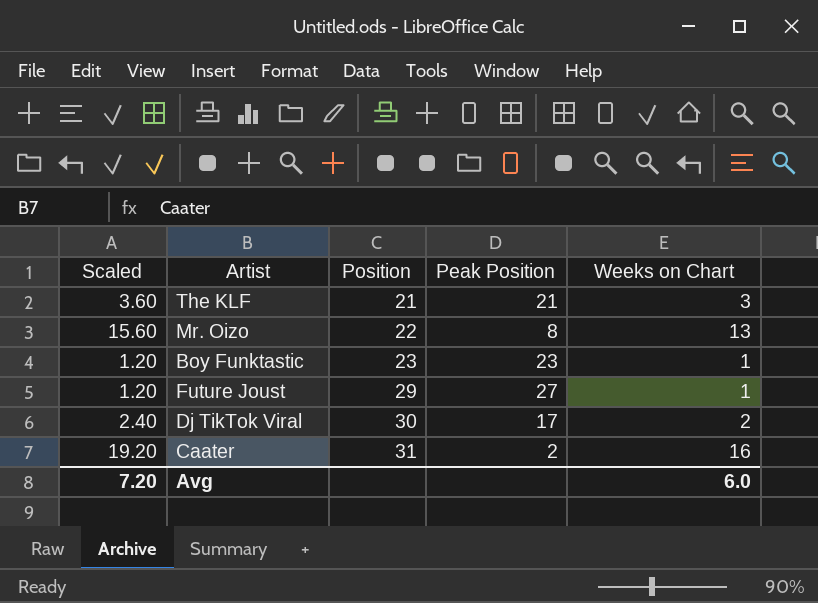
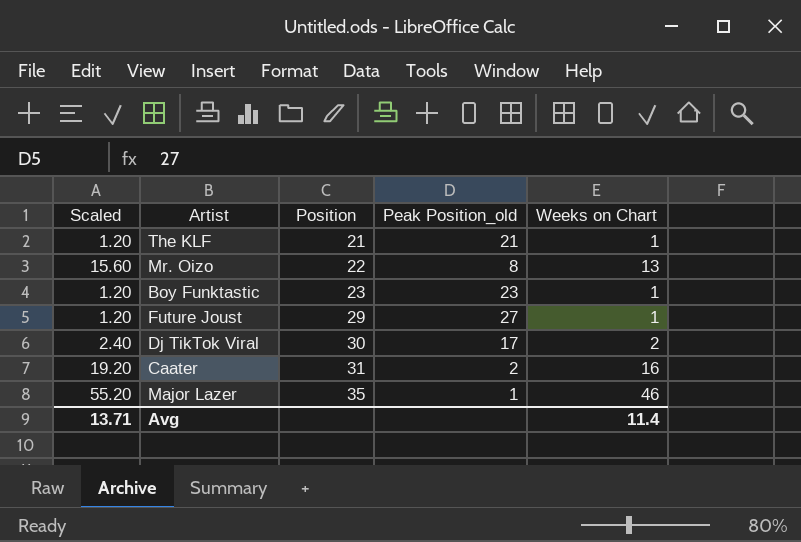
column name: Peak Position -> Peak Position_old
The KLF | Scaled: 3.60 -> 1.20
The KLF | Weeks on Chart: 3 -> 1
row Major Lazer: none -> 55.20 | 35 | 1 | 46
Avg | Scaled: 7.20 -> 13.71
Avg | Weeks on Chart: 6.0 -> 11.4

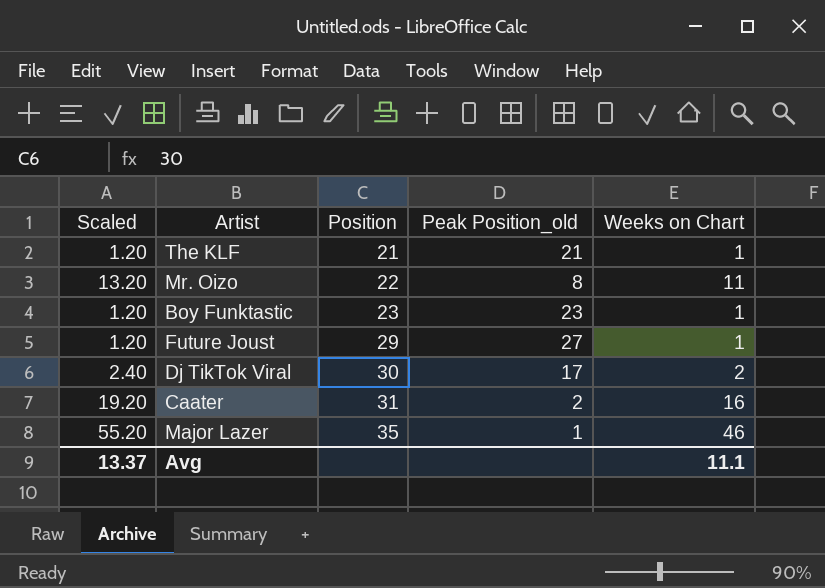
Mr. Oizo | Scaled: 15.60 -> 13.20
Mr. Oizo | Weeks on Chart: 13 -> 11
Avg | Scaled: 13.71 -> 13.37
Avg | Weeks on Chart: 11.4 -> 11.1

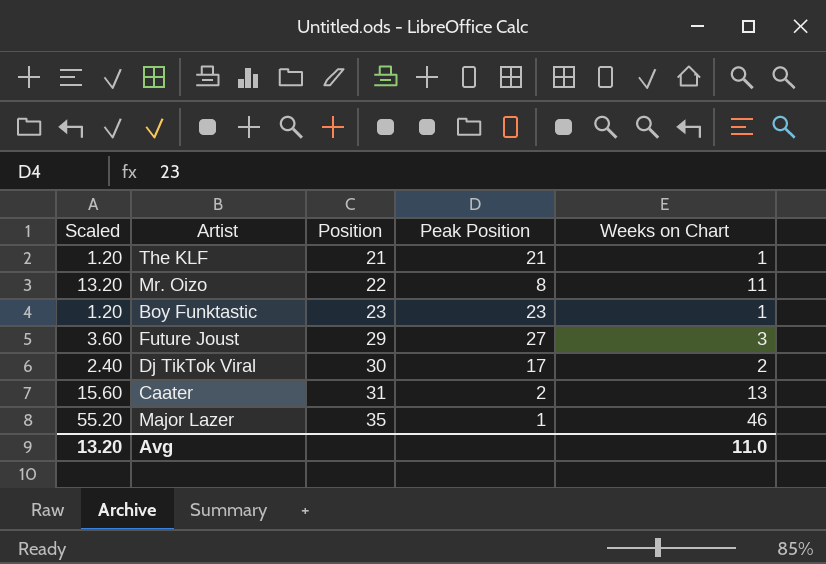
column name: Peak Position_old -> Peak Position
Future Joust | Scaled: 1.20 -> 3.60
Future Joust | Weeks on Chart: 1 -> 3
Caater | Scaled: 19.20 -> 15.60
Caater | Weeks on Chart: 16 -> 13
Avg | Scaled: 13.37 -> 13.20
Avg | Weeks on Chart: 11.1 -> 11.0

